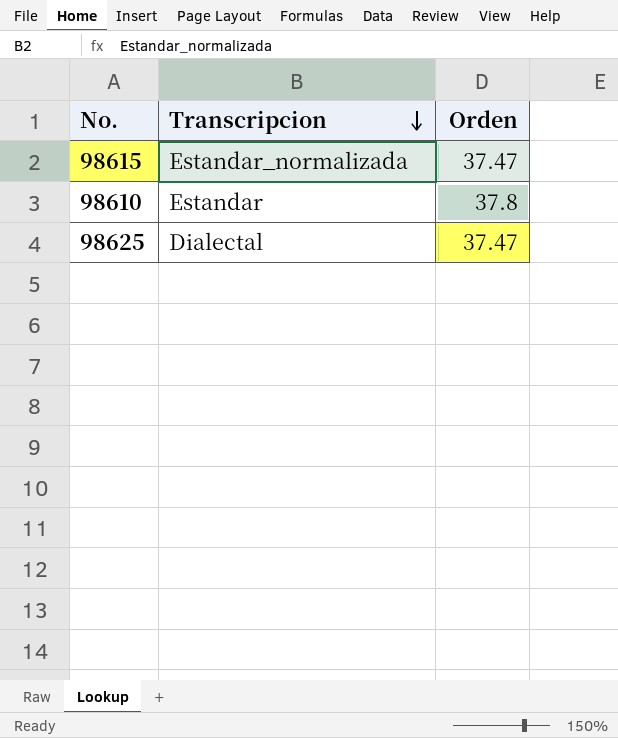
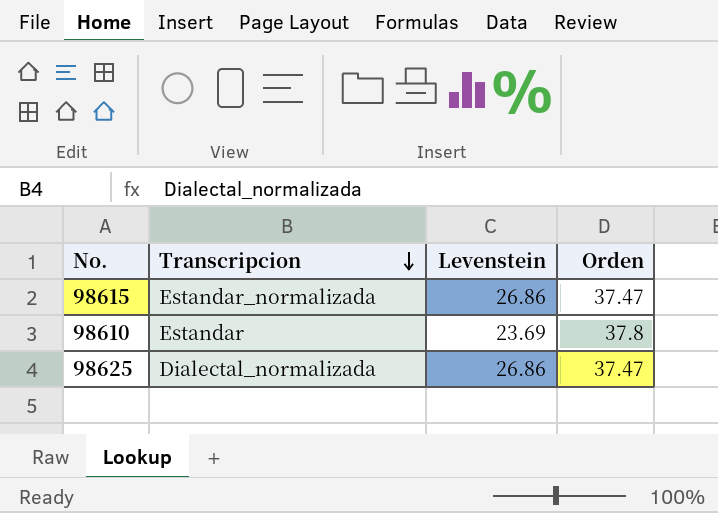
column Levenstein | position: none -> 3
98625 | Transcripcion: Dialectal -> Dialectal_normalizada

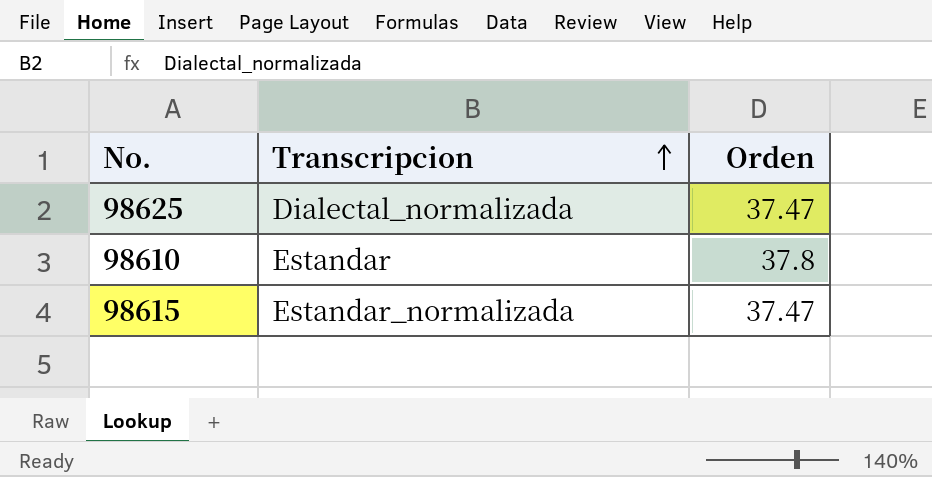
row order: Transcripcion descending -> Transcripcion ascending
column Levenstein | position: 3 -> none

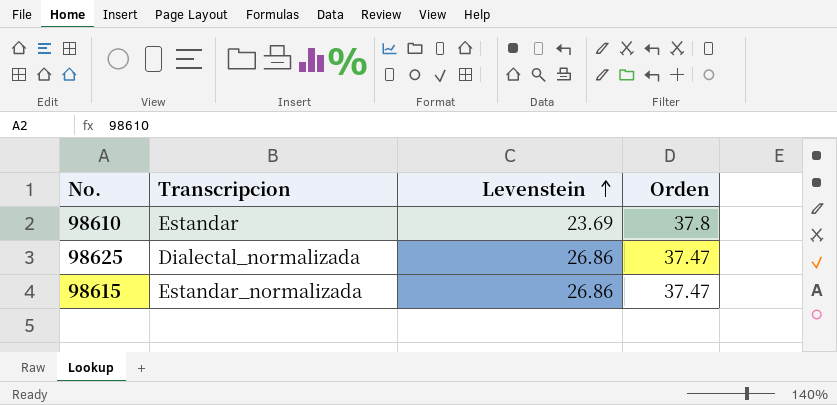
row order: Transcripcion ascending -> Levenstein ascending
column Levenstein | position: none -> 3

